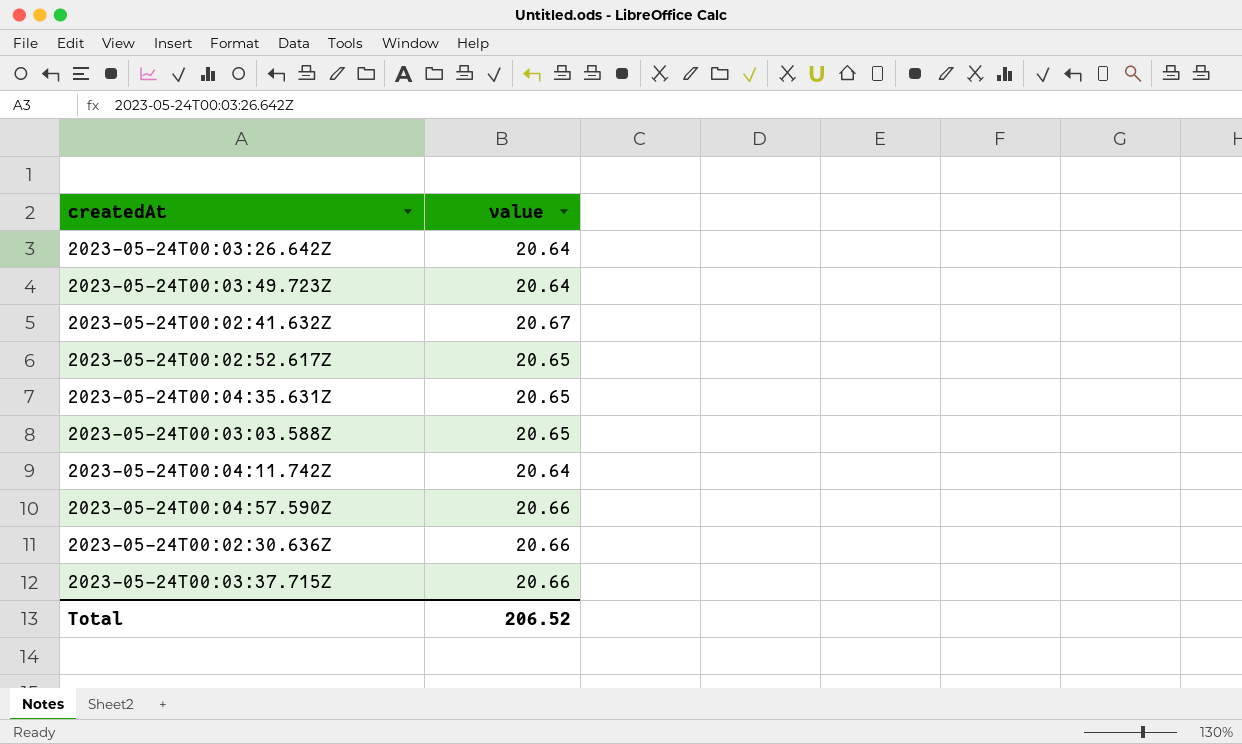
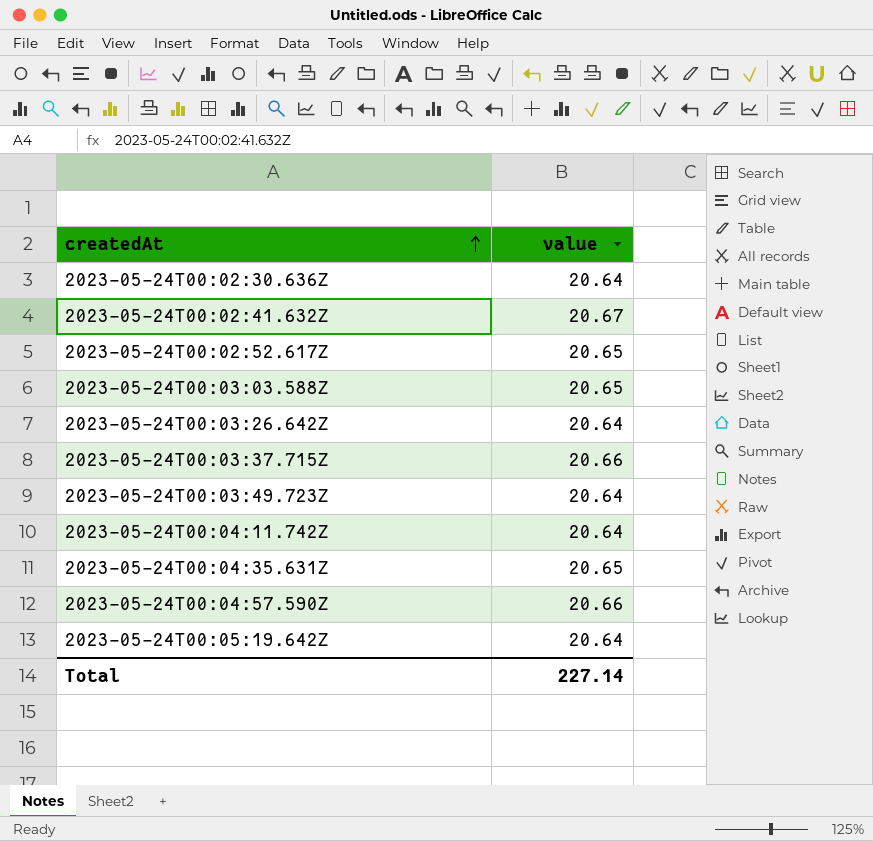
row order: none -> createdAt ascending
2023-05-24T00:02:30.636Z | value: 20.66 -> 20.64
row 2023-05-24T00:05:19.642Z: none -> 20.64
Total | value: 206.52 -> 227.14

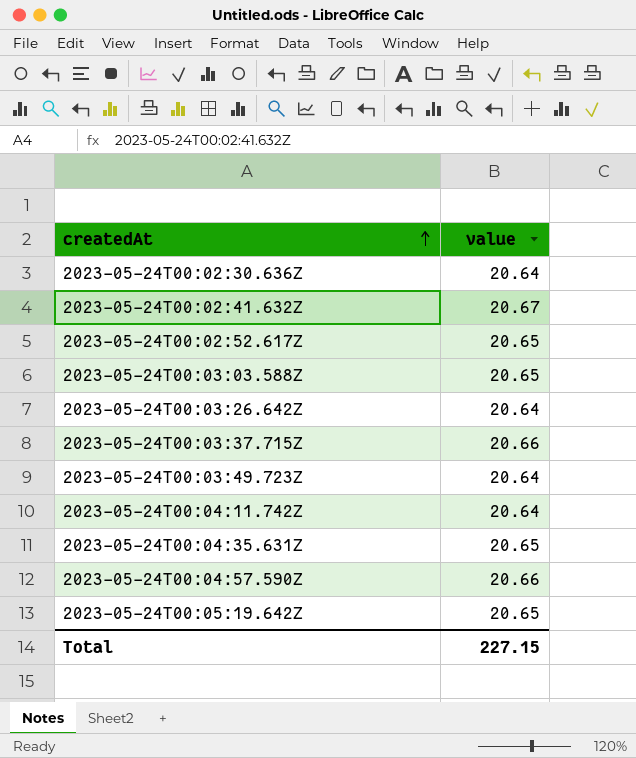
2023-05-24T00:05:19.642Z | value: 20.64 -> 20.65
Total | value: 227.14 -> 227.15

